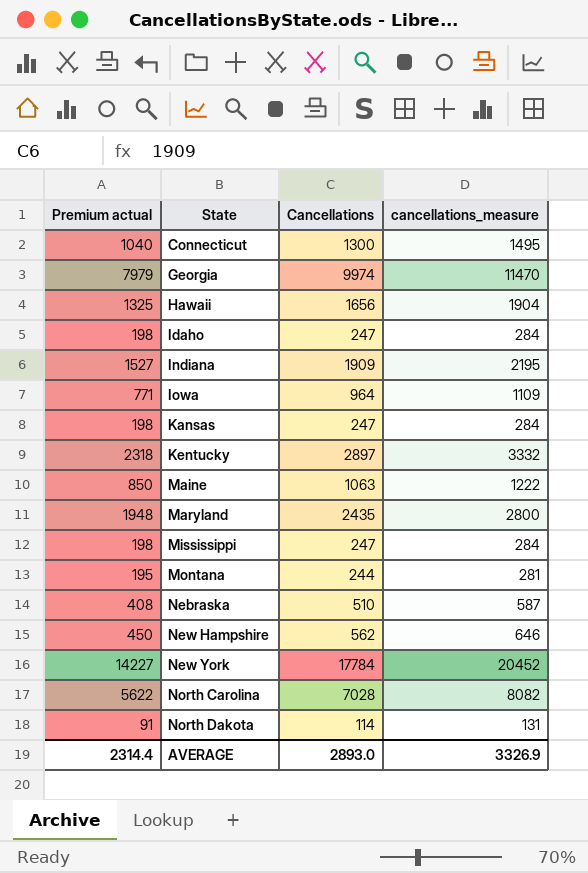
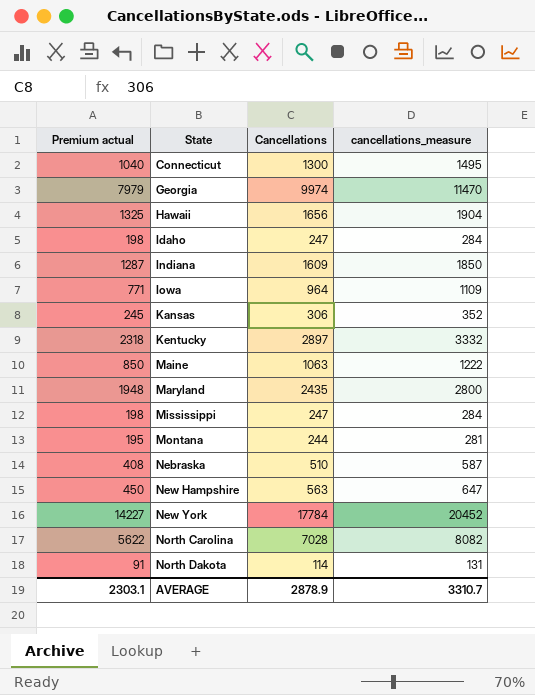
Indiana | Premium actual: 1527 -> 1287
Indiana | Cancellations: 1909 -> 1609
Indiana | cancellations_measure: 2195 -> 1850
Kansas | Premium actual: 198 -> 245
Kansas | Cancellations: 247 -> 306
Kansas | cancellations_measure: 284 -> 352
New Hampshire | Cancellations: 562 -> 563
New Hampshire | cancellations_measure: 646 -> 647
AVERAGE | Premium actual: 2314.4 -> 2303.1
AVERAGE | Cancellations: 2893.0 -> 2878.9
AVERAGE | cancellations_measure: 3326.9 -> 3310.7

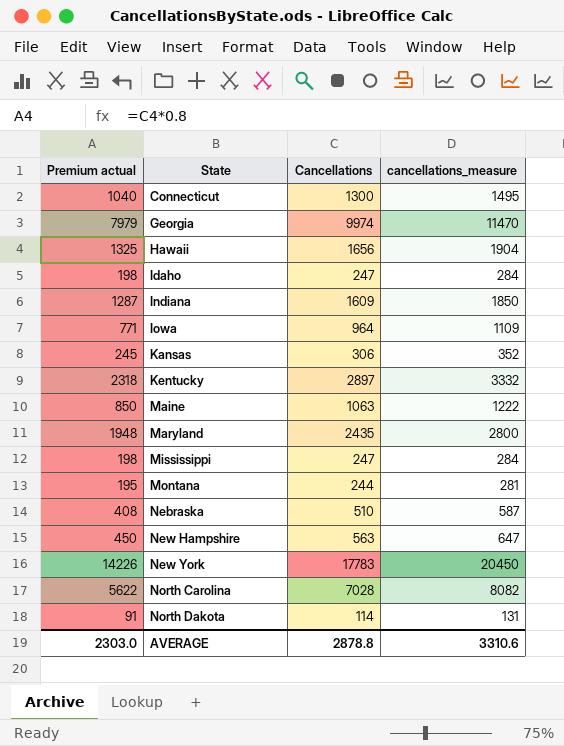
New York | Premium actual: 14227 -> 14226
New York | Cancellations: 17784 -> 17783
New York | cancellations_measure: 20452 -> 20450
AVERAGE | Premium actual: 2303.1 -> 2303.0
AVERAGE | Cancellations: 2878.9 -> 2878.8
AVERAGE | cancellations_measure: 3310.7 -> 3310.6

